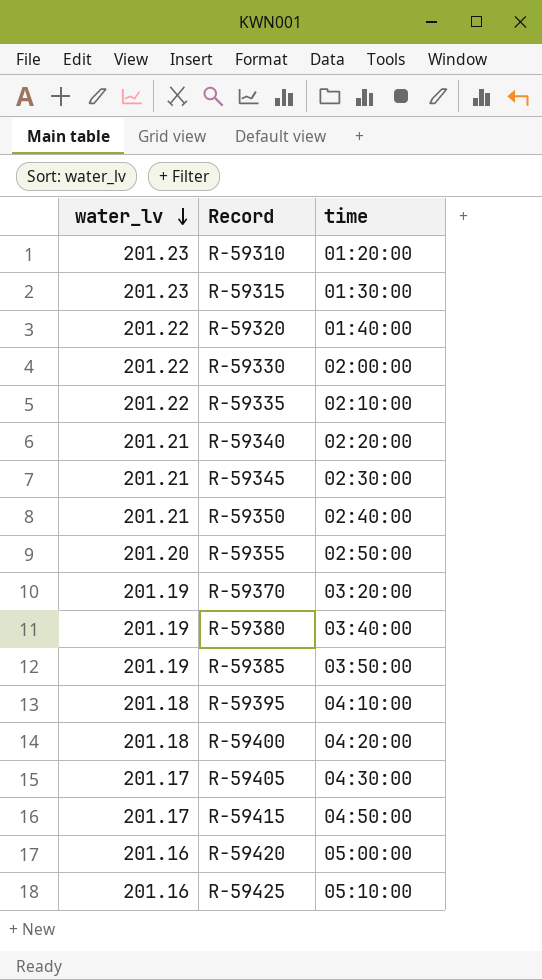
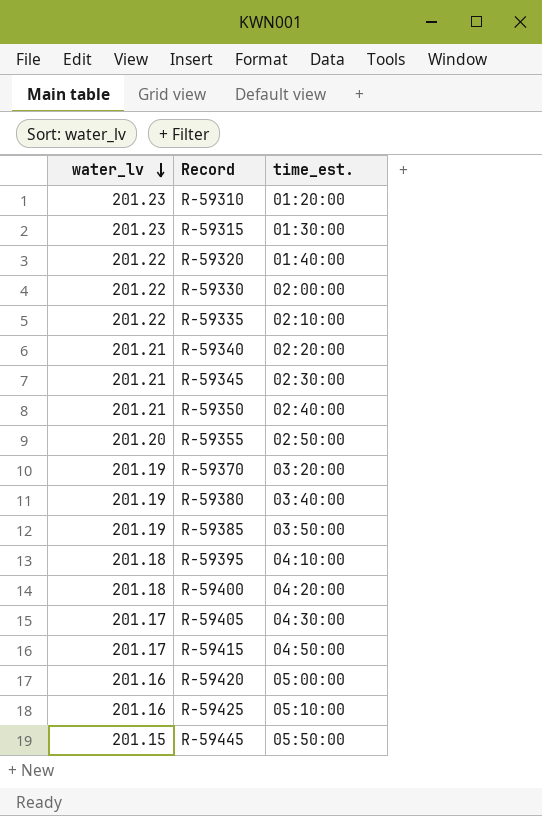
column name: time -> time_est.
row R-59445: none -> 201.15 | 05:50:00

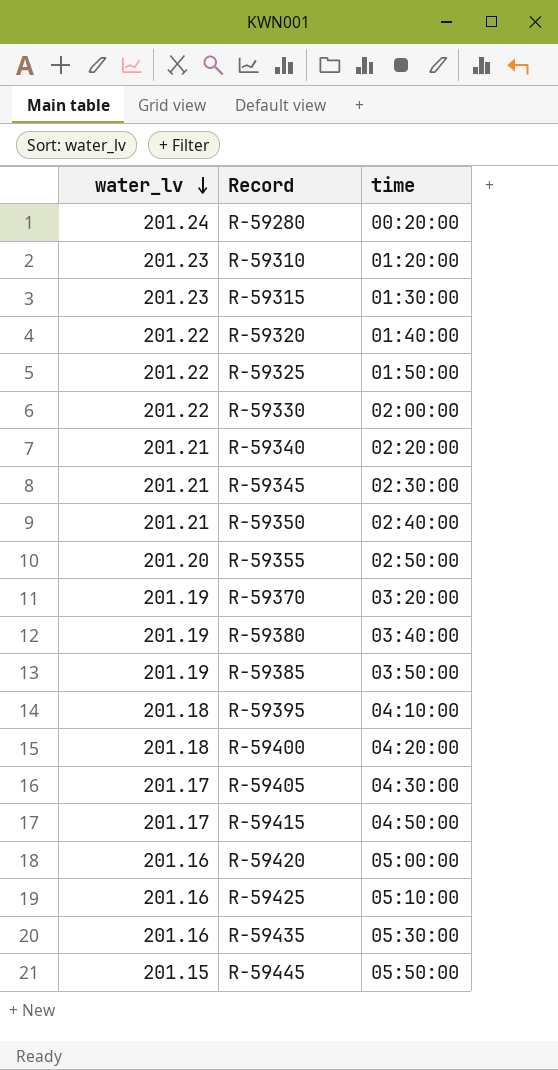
column name: time_est. -> time
row R-59335: 201.22 | 02:10:00 -> none
row R-59280: none -> 201.24 | 00:20:00
row R-59325: none -> 201.22 | 01:50:00
row R-59435: none -> 201.16 | 05:30:00

